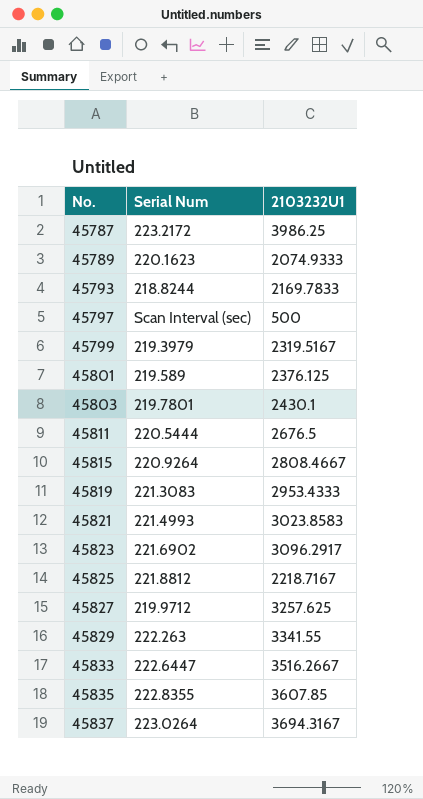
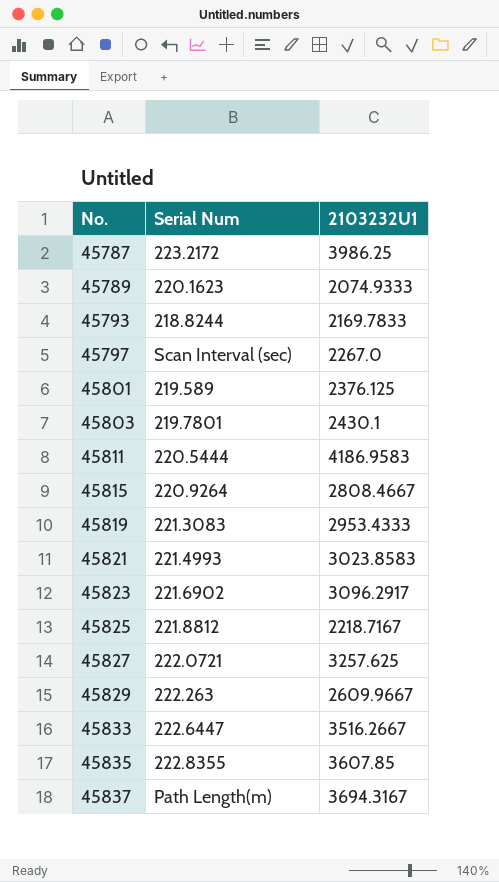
row 45799: 219.3979 | 2319.5167 -> none
45797 | 2103232U1: 500 -> 2267.0
45811 | 2103232U1: 2676.5 -> 4186.9583
45827 | Serial Num: 219.9712 -> 222.0721
45829 | 2103232U1: 3341.55 -> 2609.9667
45837 | Serial Num: 223.0264 -> Path Length(m)

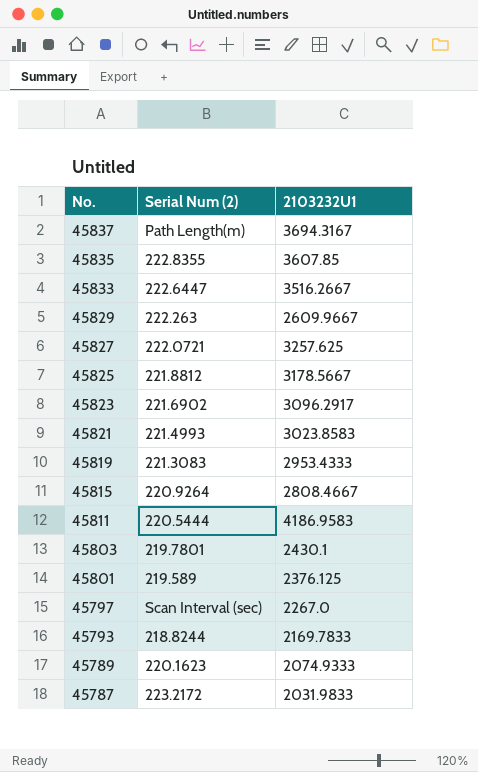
row order: No. ascending -> No. descending
column name: Serial Num -> Serial Num (2)
45825 | 2103232U1: 2218.7167 -> 3178.5667
45787 | 2103232U1: 3986.25 -> 2031.9833

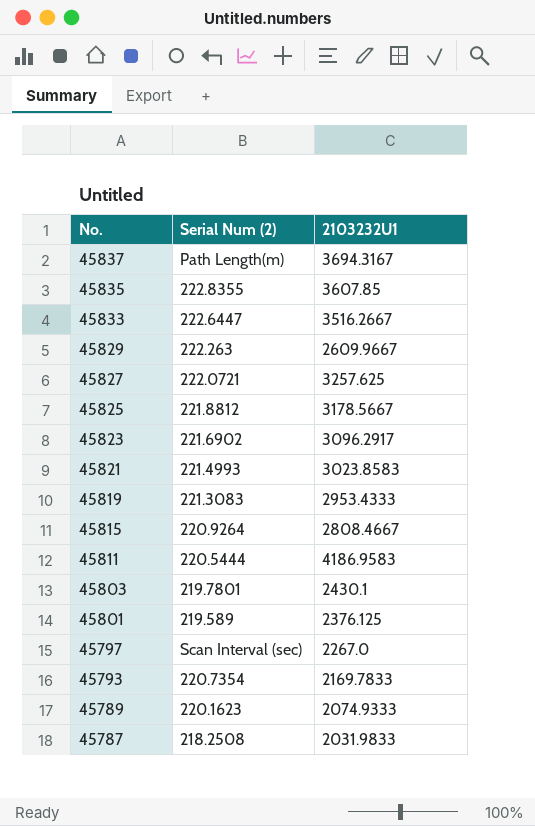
45793 | Serial Num (2): 218.8244 -> 220.7354
45787 | Serial Num (2): 223.2172 -> 218.2508

